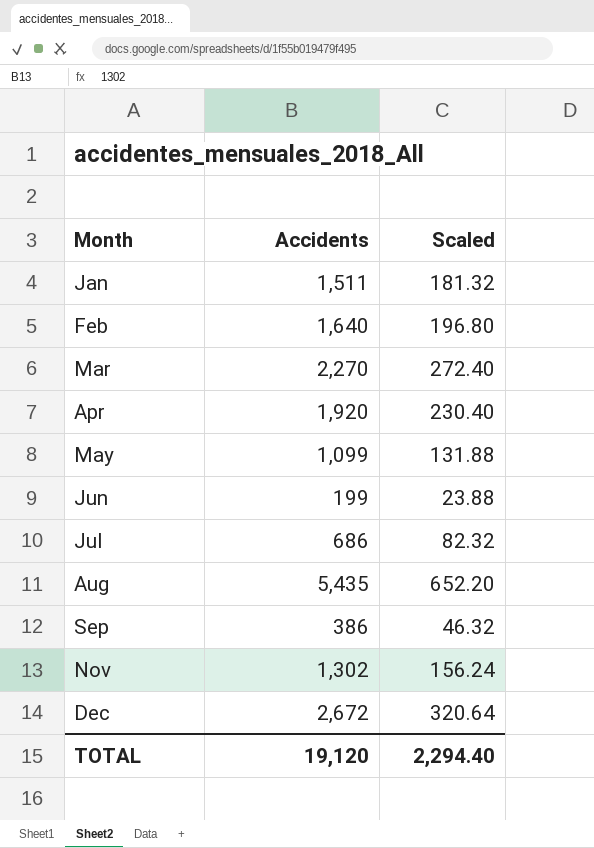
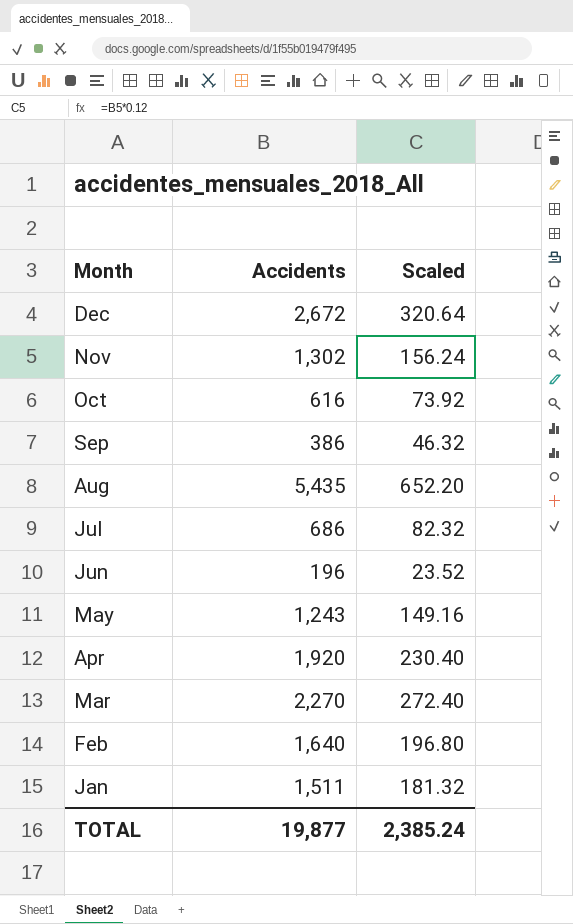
row order: Month ascending -> Month descending
row Oct: none -> 616 | 73.92
Jun | Accidents: 199 -> 196
Jun | Scaled: 23.88 -> 23.52
May | Accidents: 1,099 -> 1,243
May | Scaled: 131.88 -> 149.16
TOTAL | Accidents: 19,120 -> 19,877
TOTAL | Scaled: 2,294.40 -> 2,385.24

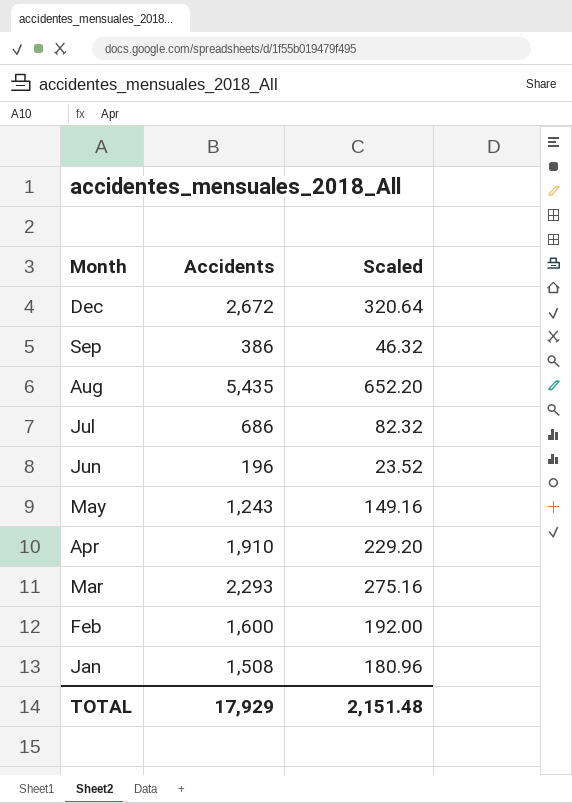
row Nov: 1,302 | 156.24 -> none
row Oct: 616 | 73.92 -> none
Apr | Accidents: 1,920 -> 1,910
Apr | Scaled: 230.40 -> 229.20
Mar | Accidents: 2,270 -> 2,293
Mar | Scaled: 272.40 -> 275.16
Feb | Accidents: 1,640 -> 1,600
Feb | Scaled: 196.80 -> 192.00
Jan | Accidents: 1,511 -> 1,508
Jan | Scaled: 181.32 -> 180.96
TOTAL | Accidents: 19,877 -> 17,929
TOTAL | Scaled: 2,385.24 -> 2,151.48

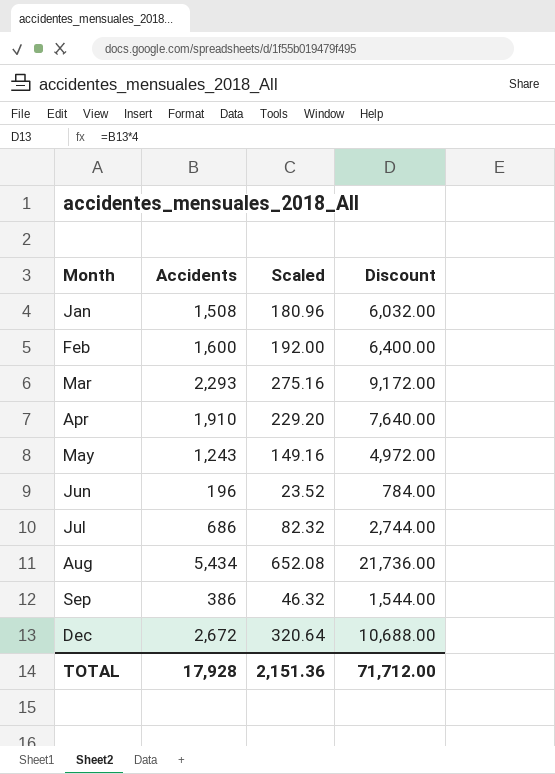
row order: Month descending -> Month ascending
column Discount | formula: none -> [Accidents] * 4
Aug | Accidents: 5,435 -> 5,434
Aug | Scaled: 652.20 -> 652.08
TOTAL | Accidents: 17,929 -> 17,928
TOTAL | Scaled: 2,151.48 -> 2,151.36

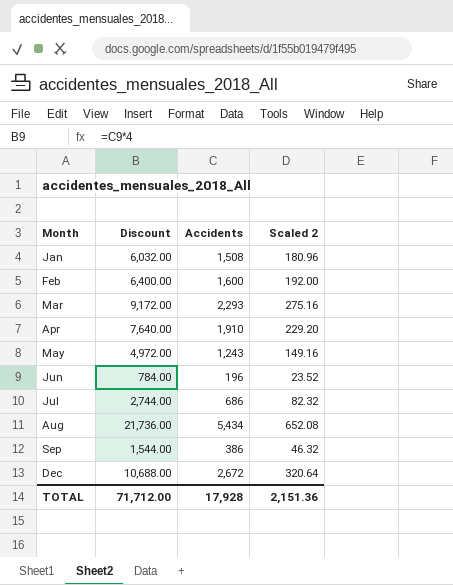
column Discount | position: 4 -> 2
column name: Scaled -> Scaled 2

